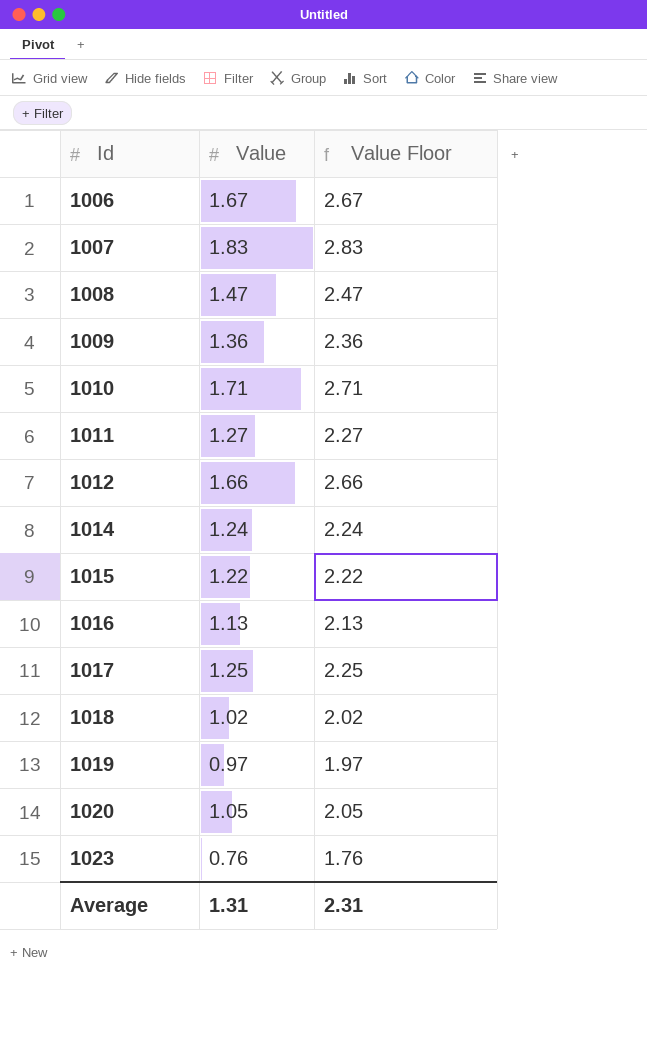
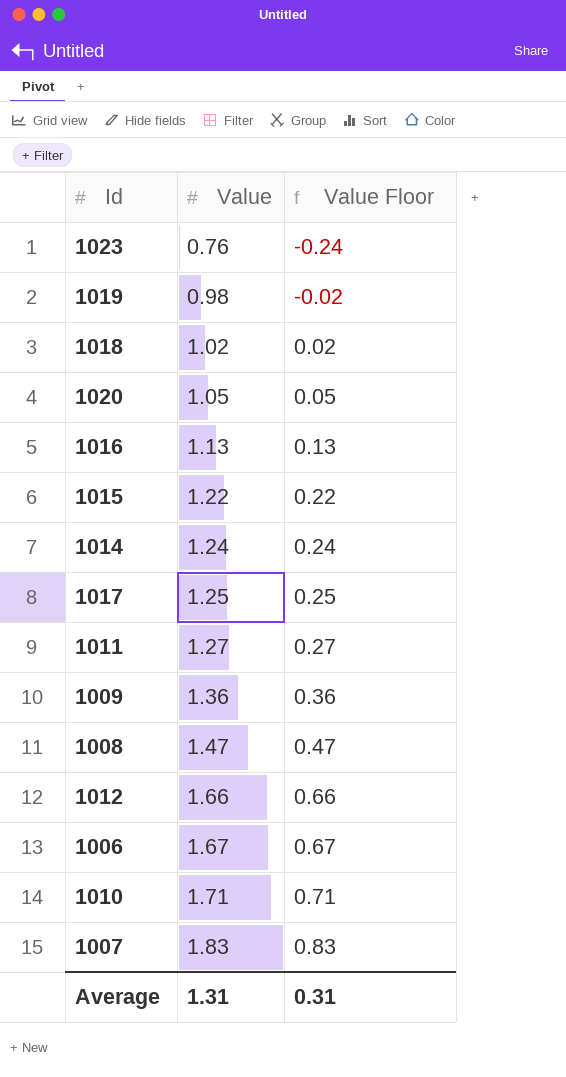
row order: Id ascending -> Value ascending
column Value Floor | formula: [Value] + 1 -> [Value] - 1
1019 | Value: 0.97 -> 0.98
Average | Value Floor: 2.31 -> 0.31

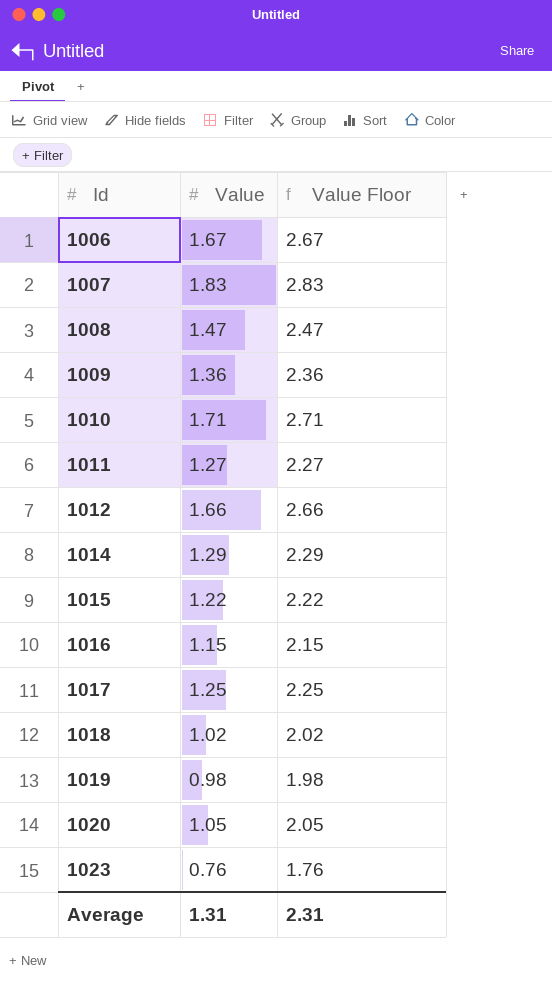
row order: Value ascending -> Id ascending
column Value Floor | formula: [Value] - 1 -> [Value] + 1
1014 | Value: 1.24 -> 1.29
1016 | Value: 1.13 -> 1.15
Average | Value Floor: 0.31 -> 2.31

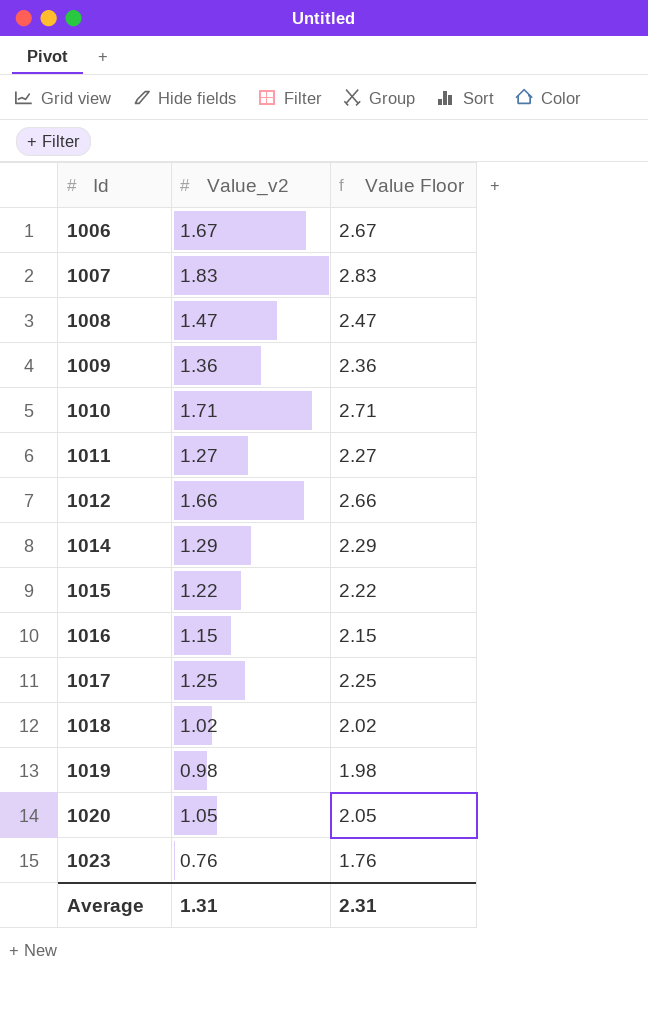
column name: Value -> Value_v2

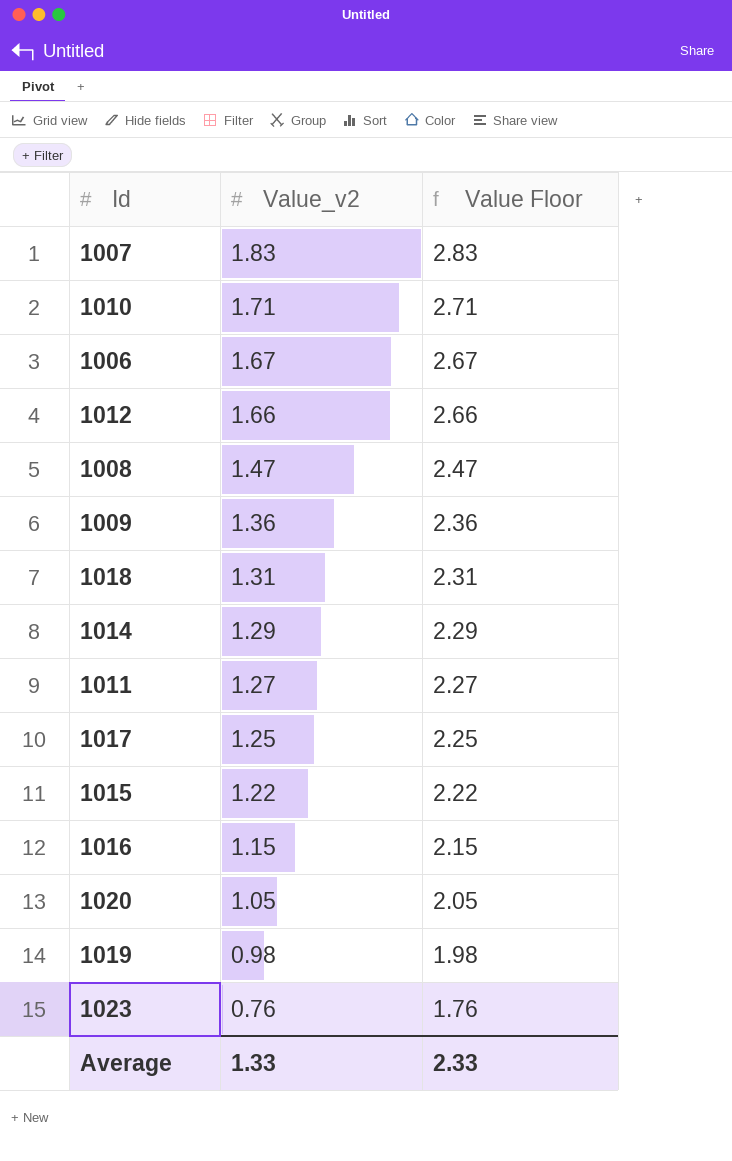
row order: Id ascending -> Value_v2 descending
1018 | Value_v2: 1.02 -> 1.31
1018 | Value Floor: 2.02 -> 2.31
Average | Value_v2: 1.31 -> 1.33
Average | Value Floor: 2.31 -> 2.33

